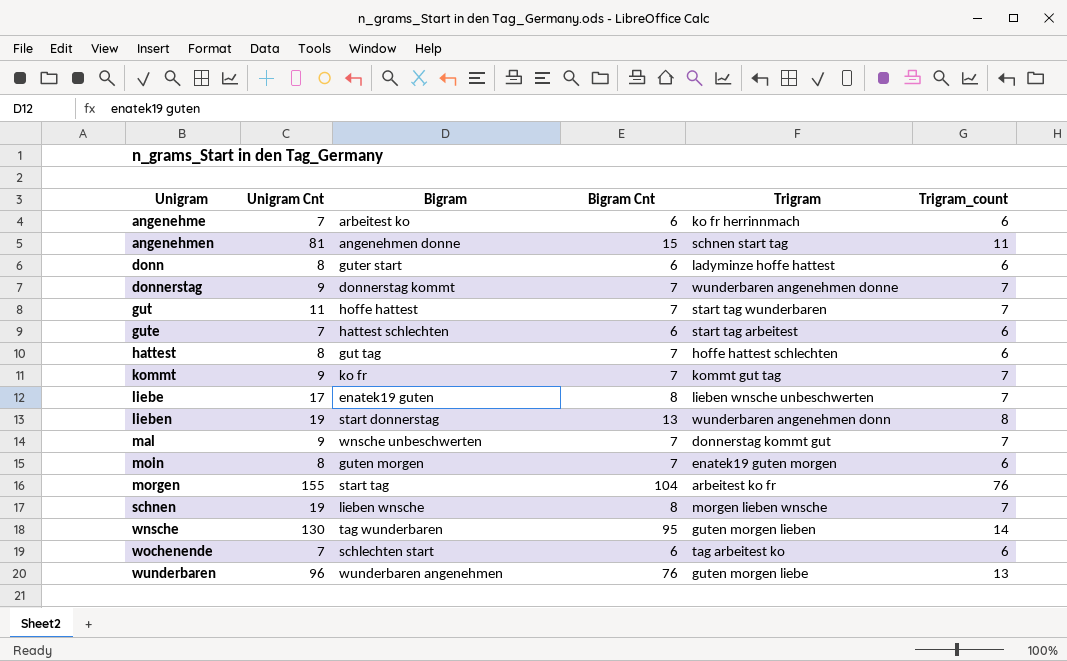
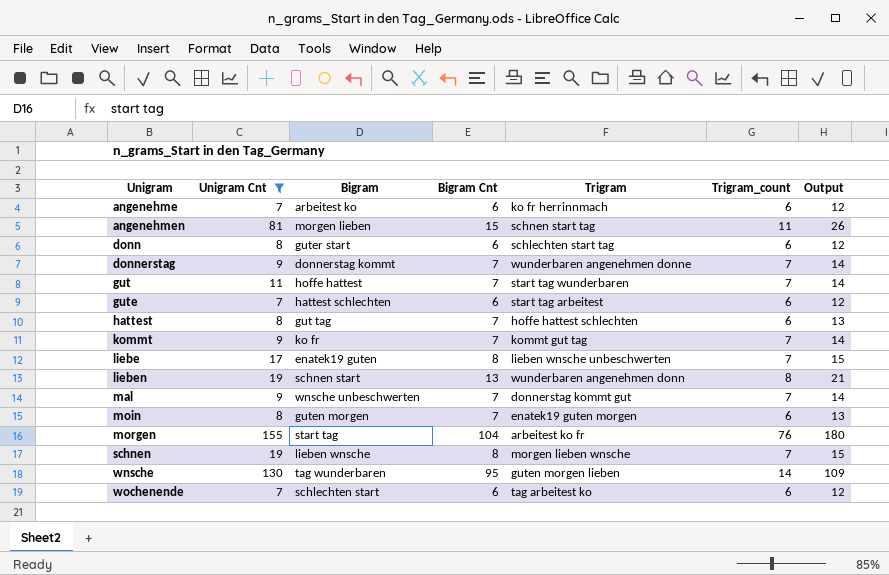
filter: none -> Unigram Cnt != 96
column Output | formula: none -> [Bigram Cnt] + [Trigram_count]
angenehmen | Bigram: angenehmen donne -> morgen lieben
donn | Trigram: ladyminze hoffe hattest -> schlechten start tag
lieben | Bigram: start donnerstag -> schnen start

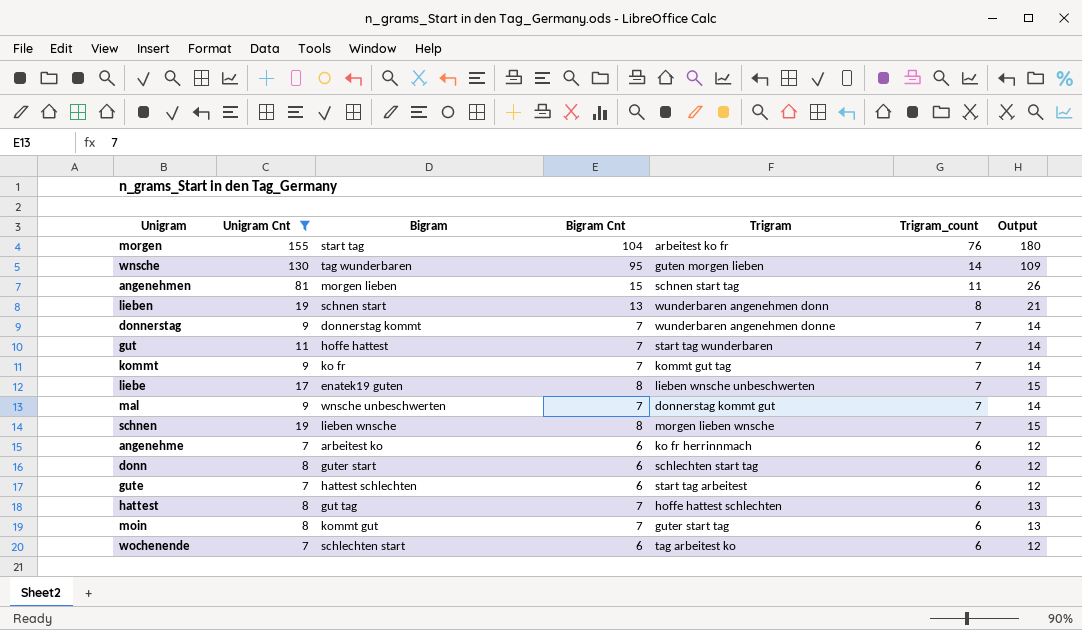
row order: Unigram ascending -> Trigram_count descending
moin | Bigram: guten morgen -> kommt gut
moin | Trigram: enatek19 guten morgen -> guter start tag

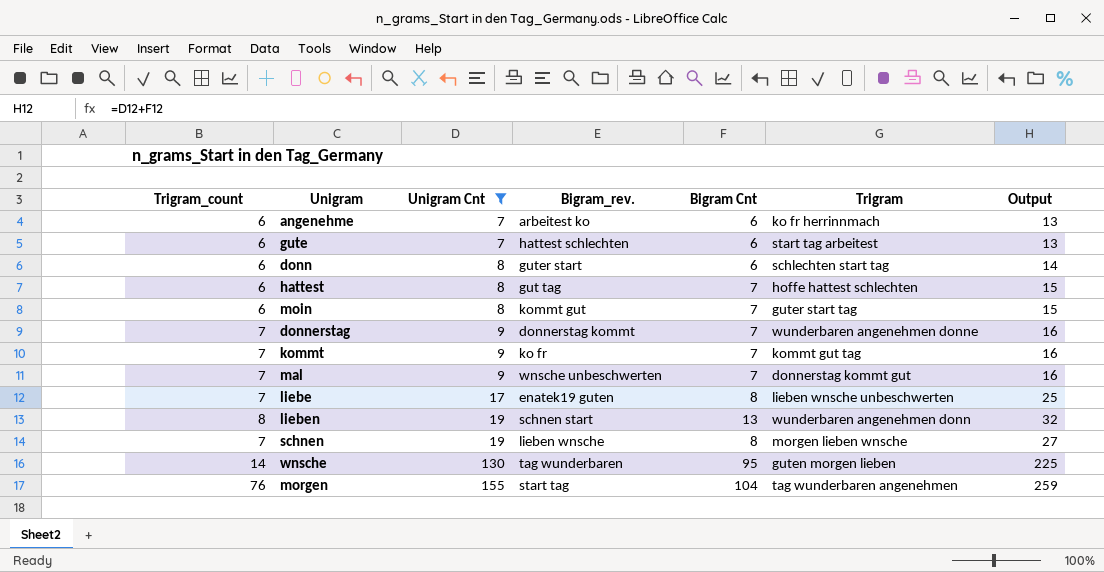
row order: Trigram_count descending -> Unigram Cnt ascending
column Trigram_count | position: 6 -> 1
column name: Bigram -> Bigram_rev.
column Output | formula: [Bigram Cnt] + [Trigram_count] -> [Unigram Cnt] + [Bigram Cnt]
row angenehmen: 81 | morgen lieben | 15 | schnen start tag | 11 | 26 -> none
row gut: 11 | hoffe hattest | 7 | start tag wunderbaren | 7 | 14 -> none
row wochenende: 7 | schlechten start | 6 | tag arbeitest ko | 6 | 12 -> none
morgen | Trigram: arbeitest ko fr -> tag wunderbaren angenehmen

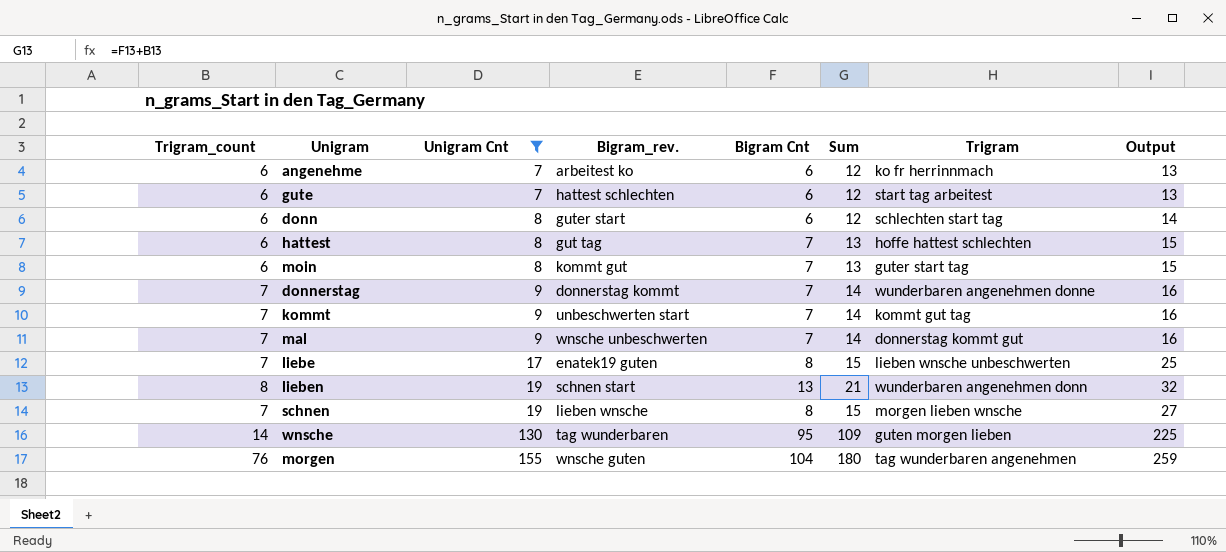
column Sum | formula: none -> [Trigram_count] + [Bigram Cnt]
kommt | Bigram_rev.: ko fr -> unbeschwerten start
morgen | Bigram_rev.: start tag -> wnsche guten

